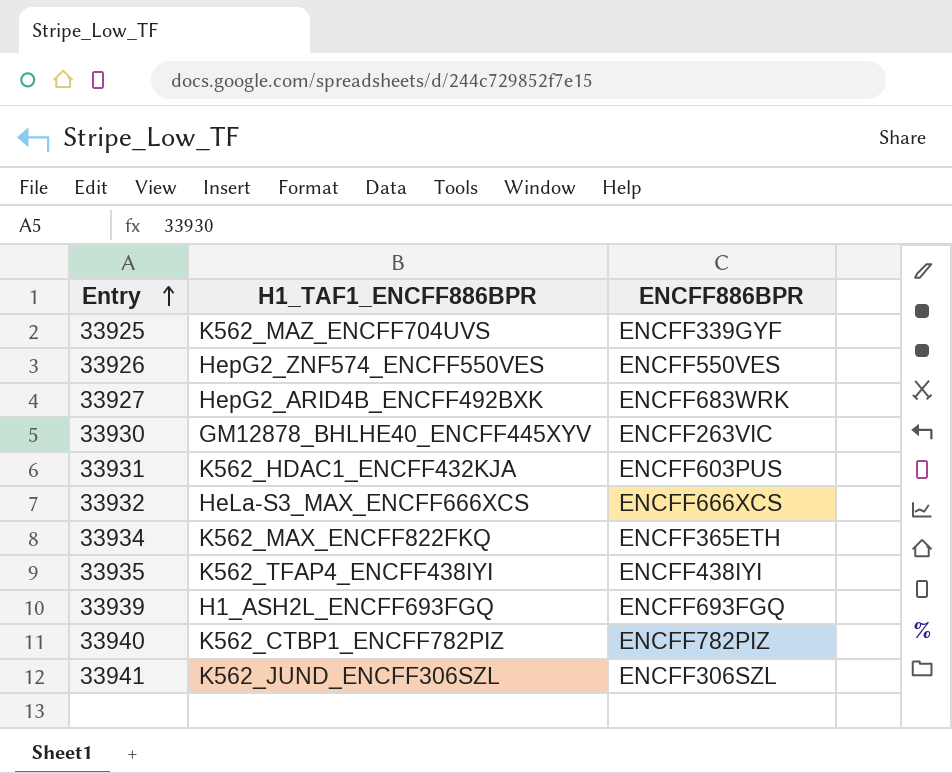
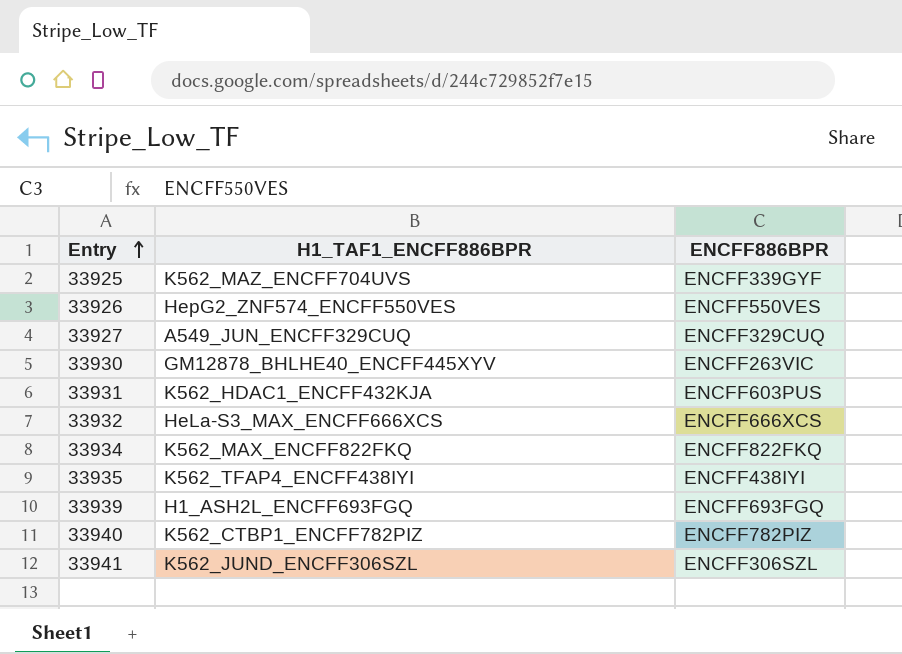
33927 | H1_TAF1_ENCFF886BPR: HepG2_ARID4B_ENCFF492BXK -> A549_JUN_ENCFF329CUQ
33927 | ENCFF886BPR: ENCFF683WRK -> ENCFF329CUQ
33934 | ENCFF886BPR: ENCFF365ETH -> ENCFF822FKQ

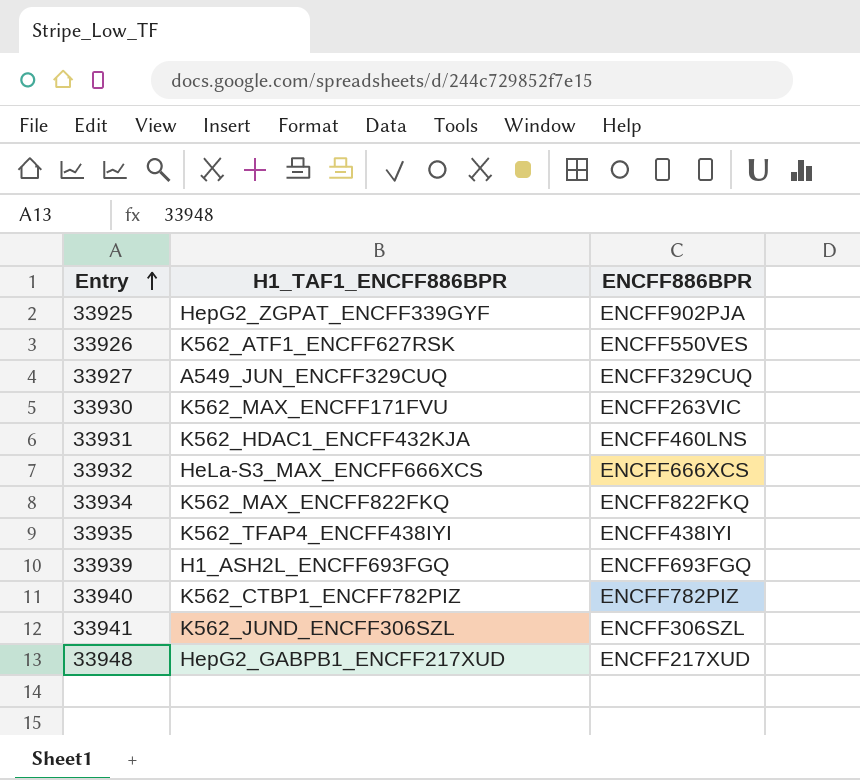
33925 | H1_TAF1_ENCFF886BPR: K562_MAZ_ENCFF704UVS -> HepG2_ZGPAT_ENCFF339GYF
33925 | ENCFF886BPR: ENCFF339GYF -> ENCFF902PJA
33926 | H1_TAF1_ENCFF886BPR: HepG2_ZNF574_ENCFF550VES -> K562_ATF1_ENCFF627RSK
33930 | H1_TAF1_ENCFF886BPR: GM12878_BHLHE40_ENCFF445XYV -> K562_MAX_ENCFF171FVU
33931 | ENCFF886BPR: ENCFF603PUS -> ENCFF460LNS
row 33948: none -> HepG2_GABPB1_ENCFF217XUD | ENCFF217XUD

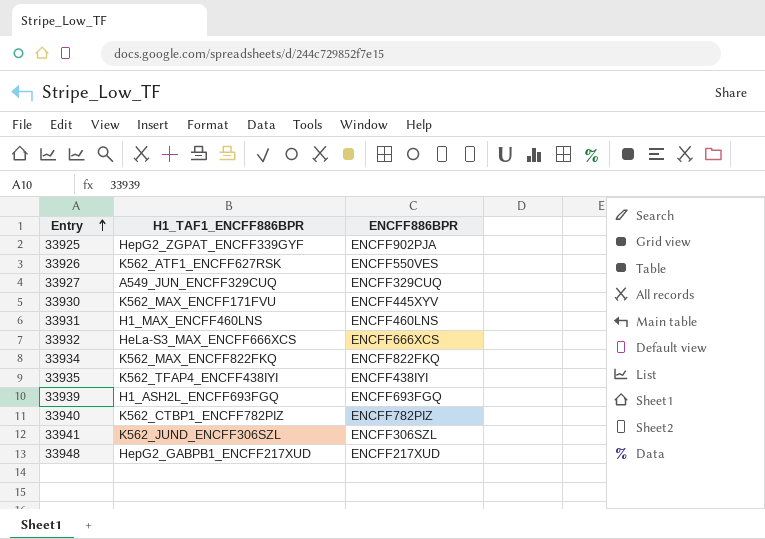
33930 | ENCFF886BPR: ENCFF263VIC -> ENCFF445XYV
33931 | H1_TAF1_ENCFF886BPR: K562_HDAC1_ENCFF432KJA -> H1_MAX_ENCFF460LNS

